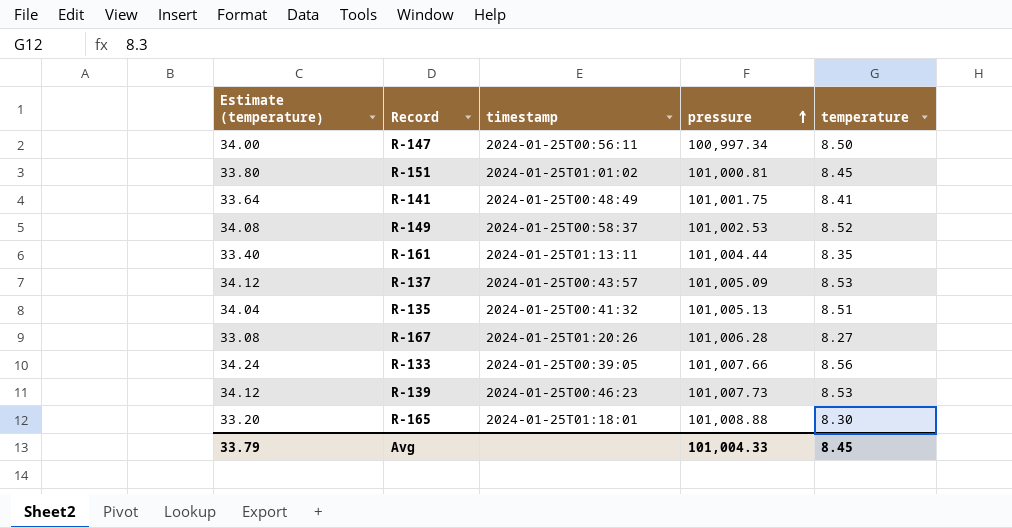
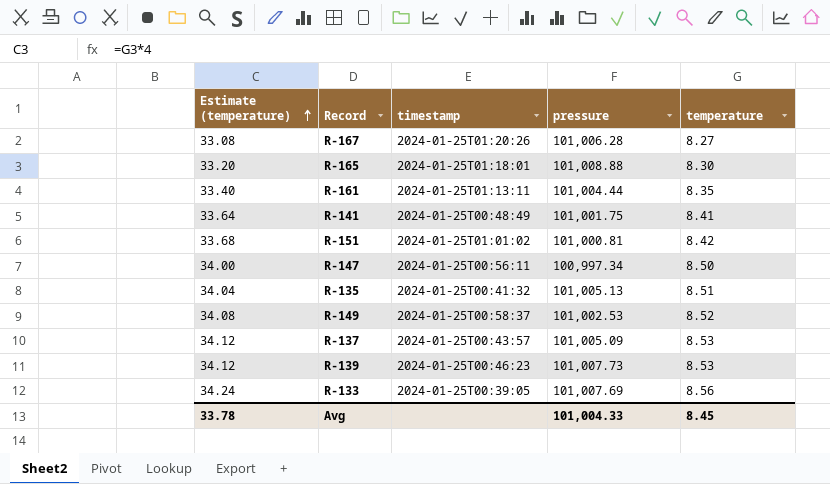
row order: pressure ascending -> Estimate (temperature) ascending
R-151 | Estimate (temperature): 33.80 -> 33.68
R-151 | temperature: 8.45 -> 8.42
R-133 | pressure: 101,007.66 -> 101,007.69
Avg | Estimate (temperature): 33.79 -> 33.78

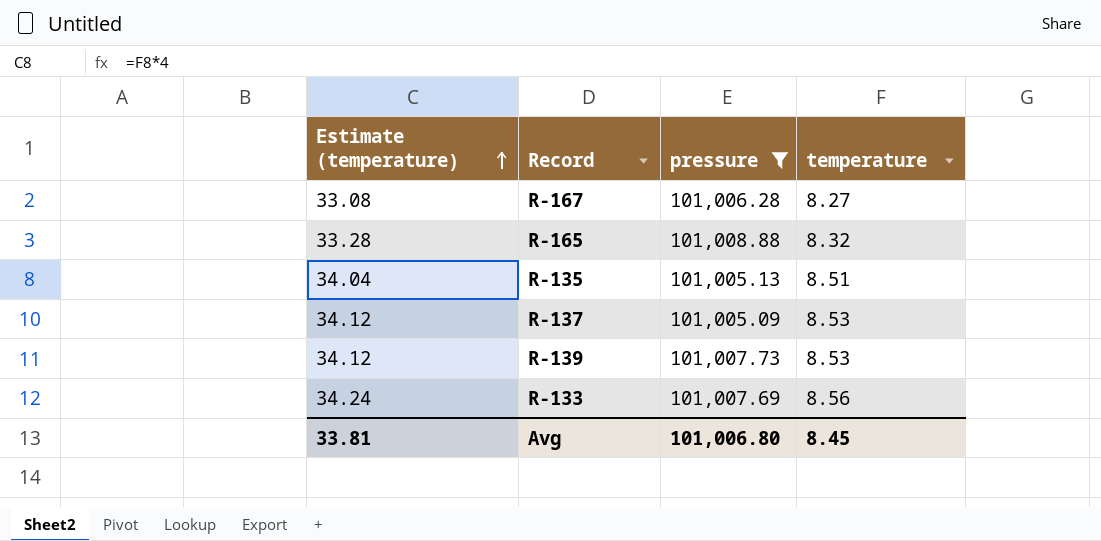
filter: none -> pressure >= 101,005.09
column timestamp | position: 3 -> none
R-165 | Estimate (temperature): 33.20 -> 33.28
R-165 | temperature: 8.30 -> 8.32
Avg | Estimate (temperature): 33.78 -> 33.81
Avg | pressure: 101,004.33 -> 101,006.80

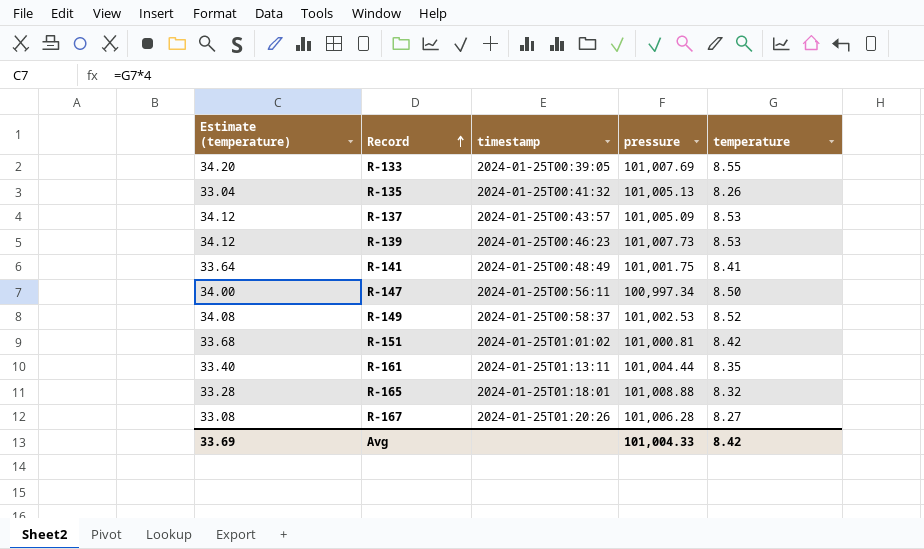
filter: pressure >= 101,005.09 -> none
row order: Estimate (temperature) ascending -> Record ascending
column timestamp | position: none -> 3
R-133 | Estimate (temperature): 34.24 -> 34.20
R-133 | temperature: 8.56 -> 8.55
R-135 | Estimate (temperature): 34.04 -> 33.04
R-135 | temperature: 8.51 -> 8.26
Avg | Estimate (temperature): 33.81 -> 33.69
Avg | pressure: 101,006.80 -> 101,004.33
Avg | temperature: 8.45 -> 8.42

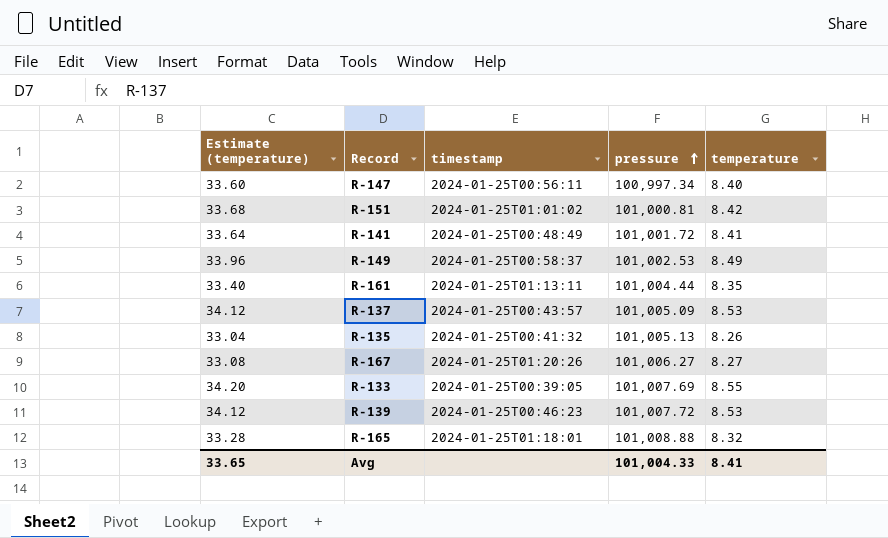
row order: Record ascending -> pressure ascending
R-147 | Estimate (temperature): 34.00 -> 33.60
R-147 | temperature: 8.50 -> 8.40
R-141 | pressure: 101,001.75 -> 101,001.72
R-149 | Estimate (temperature): 34.08 -> 33.96
R-149 | temperature: 8.52 -> 8.49
R-167 | pressure: 101,006.28 -> 101,006.27
R-139 | pressure: 101,007.73 -> 101,007.72
Avg | Estimate (temperature): 33.69 -> 33.65
Avg | temperature: 8.42 -> 8.41

